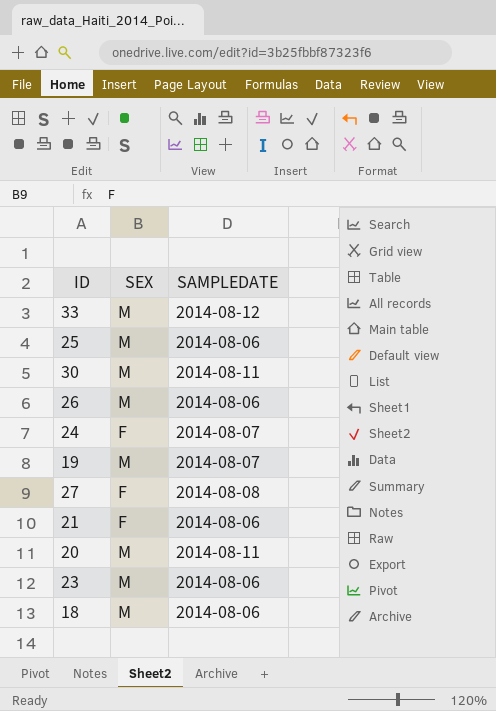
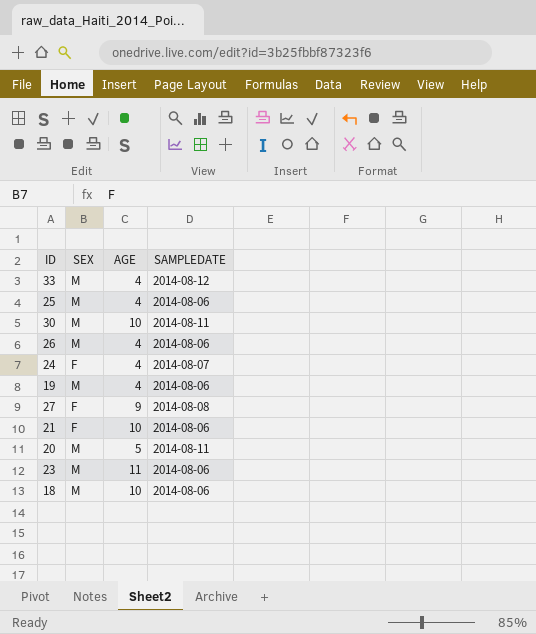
column AGE | position: none -> 3
19 | SAMPLEDATE: 2014-08-07 -> 2014-08-06

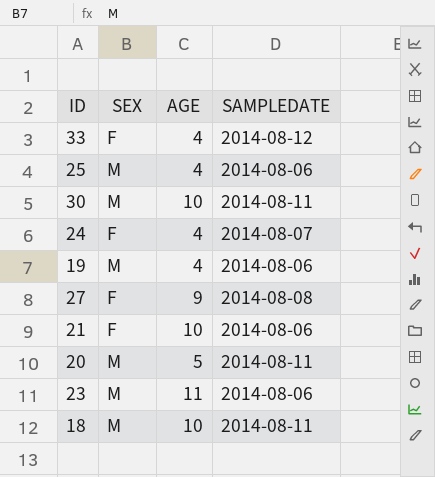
row 26: M | 4 | 2014-08-06 -> none
33 | SEX: M -> F
18 | SAMPLEDATE: 2014-08-06 -> 2014-08-11

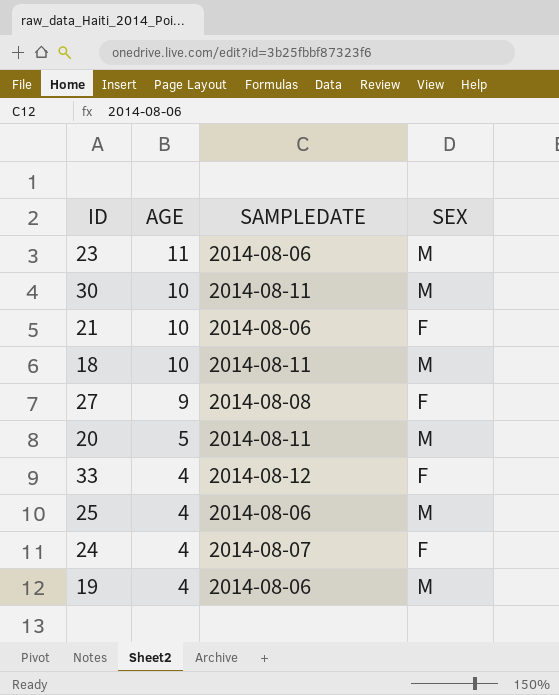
row order: none -> AGE descending
column SEX | position: 2 -> 4

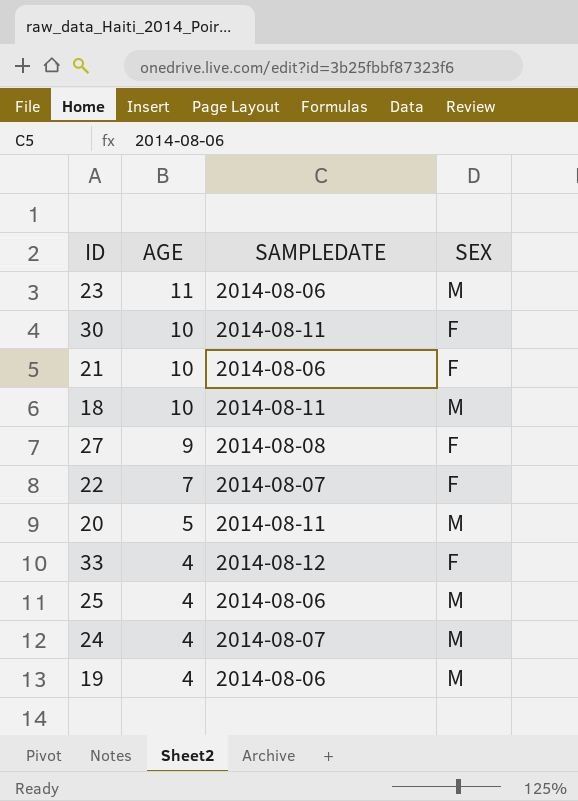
30 | SEX: M -> F
row 22: none -> 7 | 2014-08-07 | F
24 | SEX: F -> M

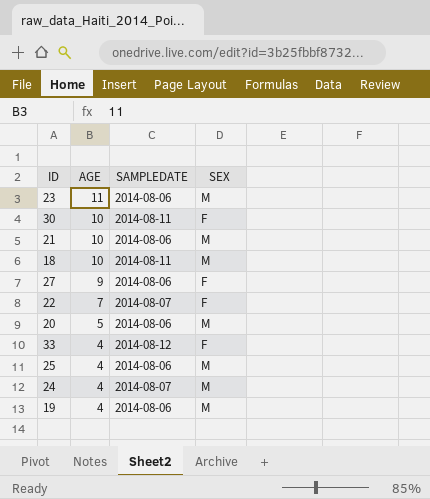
21 | SEX: F -> M
27 | SAMPLEDATE: 2014-08-08 -> 2014-08-06
20 | SAMPLEDATE: 2014-08-11 -> 2014-08-06

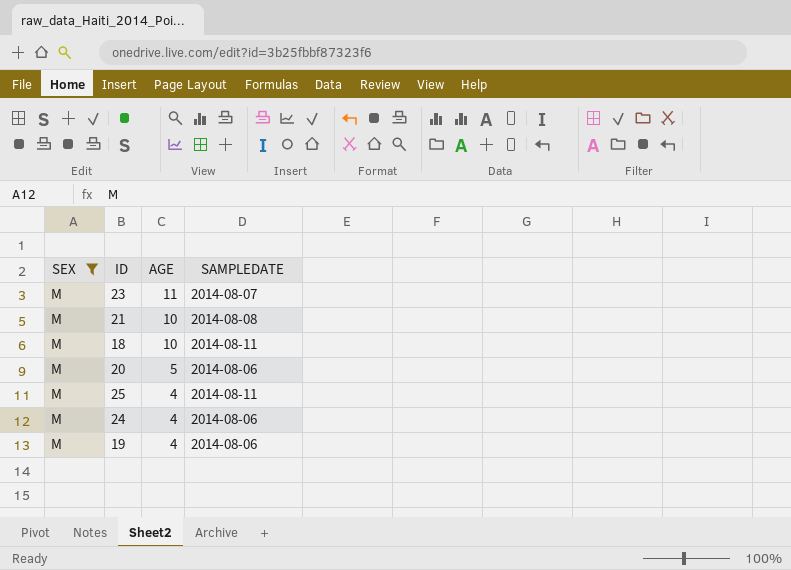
filter: none -> SEX = M
column SEX | position: 4 -> 1
23 | SAMPLEDATE: 2014-08-06 -> 2014-08-07
21 | SAMPLEDATE: 2014-08-06 -> 2014-08-08
25 | SAMPLEDATE: 2014-08-06 -> 2014-08-11
24 | SAMPLEDATE: 2014-08-07 -> 2014-08-06

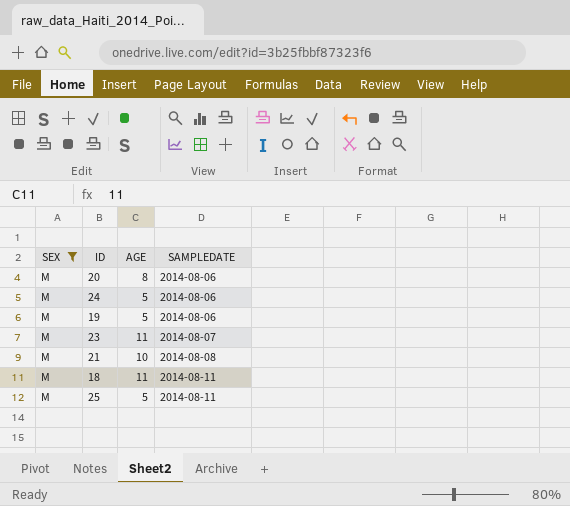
row order: AGE descending -> SAMPLEDATE ascending
20 | AGE: 5 -> 8
24 | AGE: 4 -> 5
19 | AGE: 4 -> 5
18 | AGE: 10 -> 11
25 | AGE: 4 -> 5

